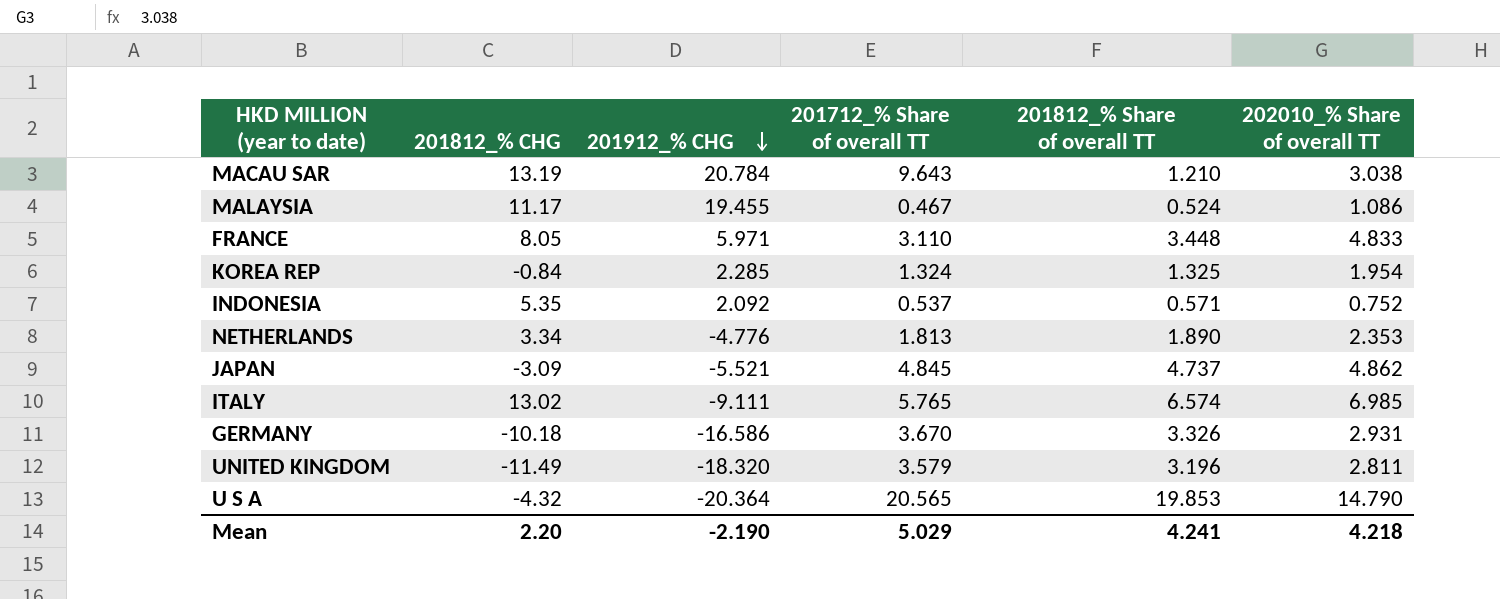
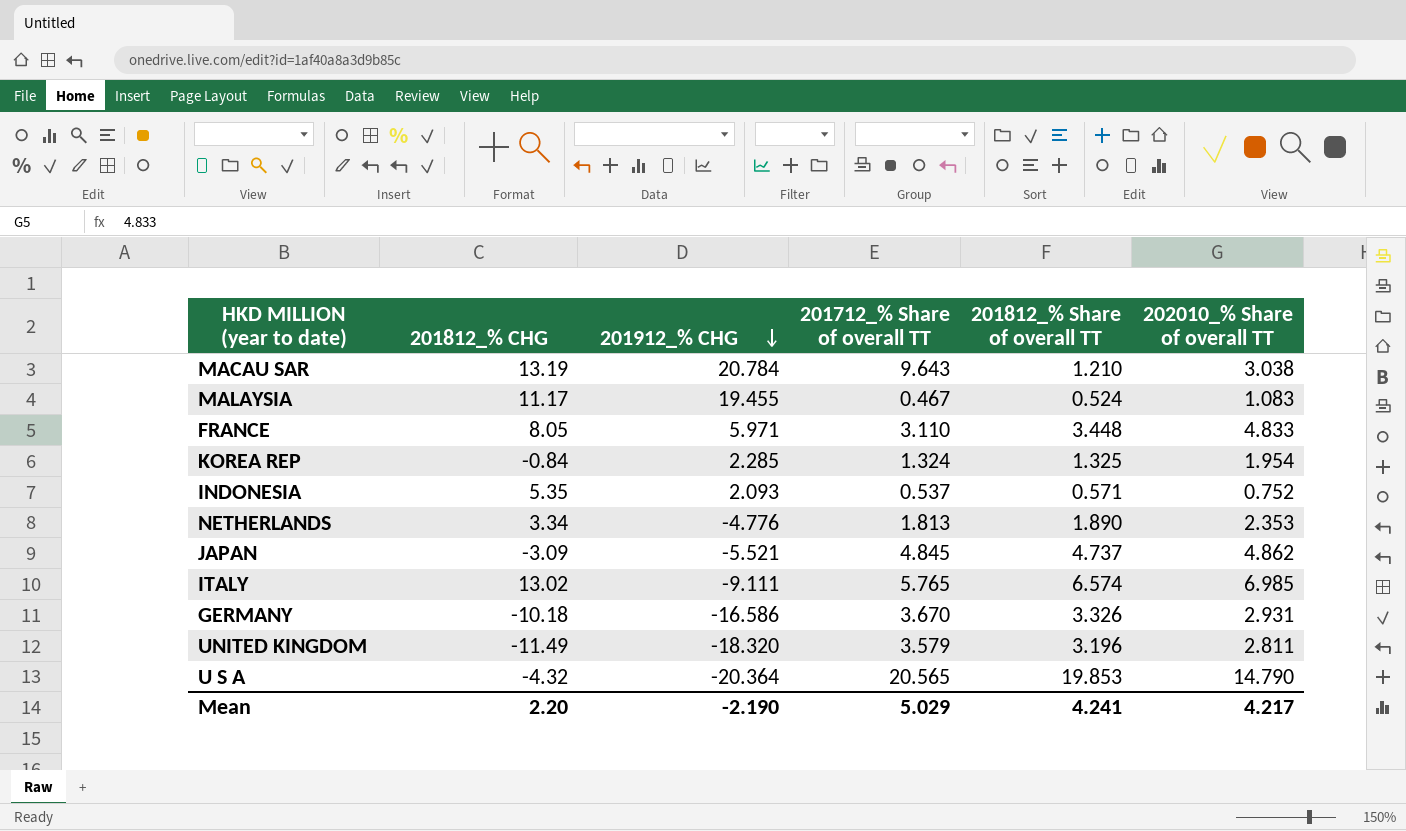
MALAYSIA | 202010_% Share of overall TT: 1.086 -> 1.083
INDONESIA | 201912_% CHG: 2.092 -> 2.093
Mean | 202010_% Share of overall TT: 4.218 -> 4.217

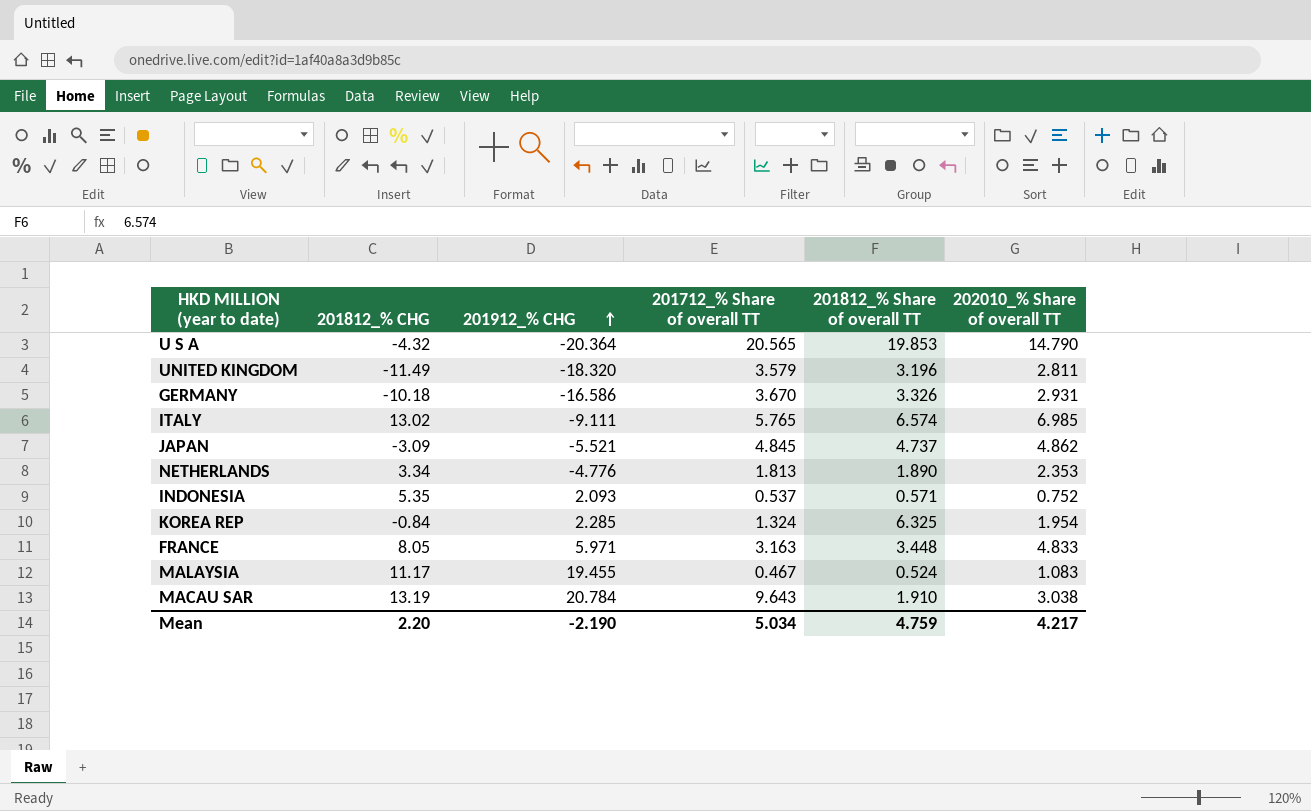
row order: 201912_% CHG descending -> 201912_% CHG ascending
KOREA REP | 201812_% Share of overall TT: 1.325 -> 6.325
FRANCE | 201712_% Share of overall TT: 3.110 -> 3.163
MACAU SAR | 201812_% Share of overall TT: 1.210 -> 1.910
Mean | 201712_% Share of overall TT: 5.029 -> 5.034
Mean | 201812_% Share of overall TT: 4.241 -> 4.759

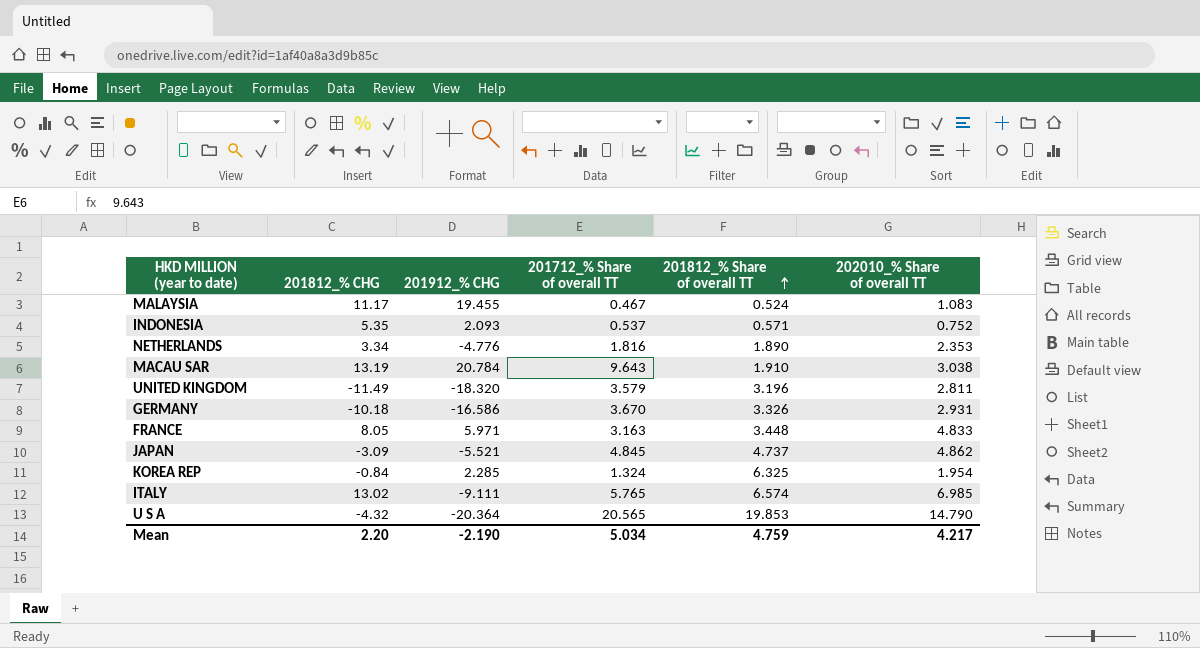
row order: 201912_% CHG ascending -> 201812_% Share of overall TT ascending
NETHERLANDS | 201712_% Share of overall TT: 1.813 -> 1.816

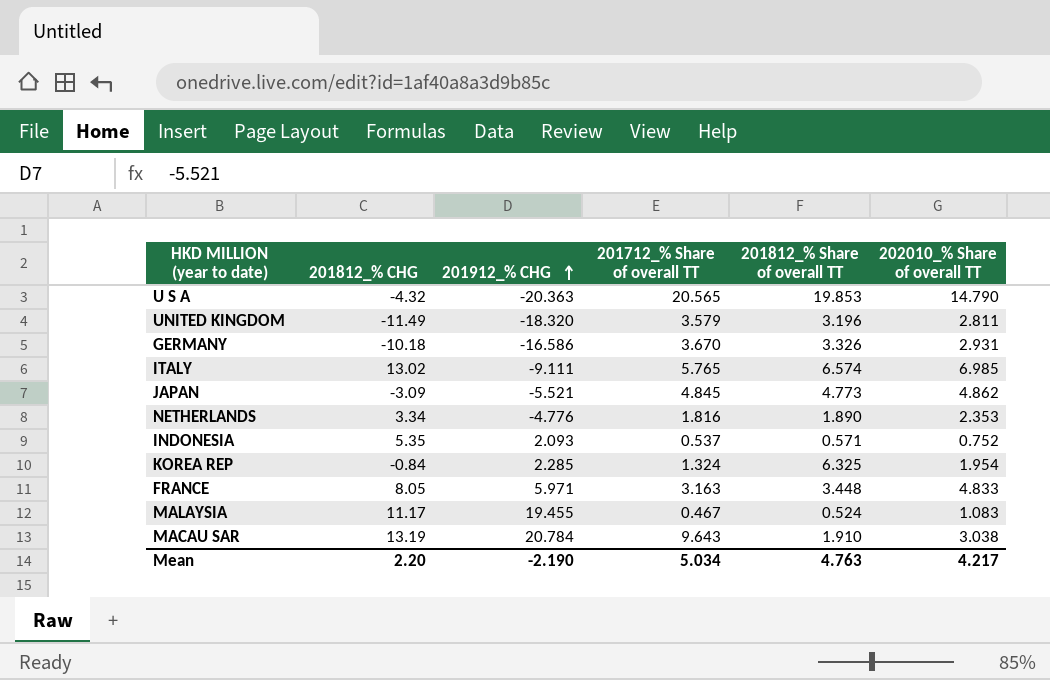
row order: 201812_% Share of overall TT ascending -> 201912_% CHG ascending
U S A | 201912_% CHG: -20.364 -> -20.363
JAPAN | 201812_% Share of overall TT: 4.737 -> 4.773
Mean | 201812_% Share of overall TT: 4.759 -> 4.763

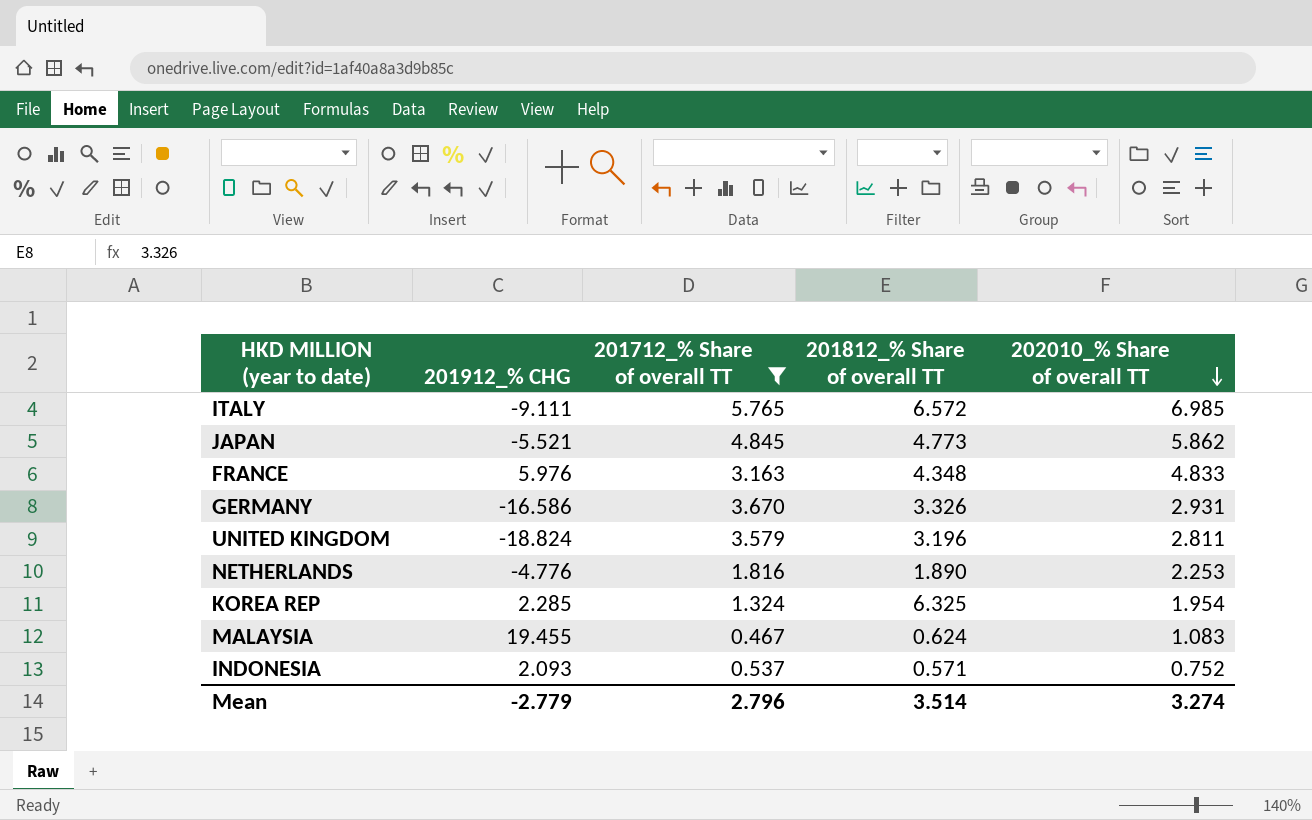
filter: none -> 201712_% Share of overall TT <= 5.765
row order: 201912_% CHG ascending -> 202010_% Share of overall TT descending
column 201812_% CHG | position: 2 -> none
ITALY | 201812_% Share of overall TT: 6.574 -> 6.572
JAPAN | 202010_% Share of overall TT: 4.862 -> 5.862
FRANCE | 201912_% CHG: 5.971 -> 5.976
FRANCE | 201812_% Share of overall TT: 3.448 -> 4.348
UNITED KINGDOM | 201912_% CHG: -18.320 -> -18.824
NETHERLANDS | 202010_% Share of overall TT: 2.353 -> 2.253
MALAYSIA | 201812_% Share of overall TT: 0.524 -> 0.624
Mean | 201912_% CHG: -2.190 -> -2.779
Mean | 201712_% Share of overall TT: 5.034 -> 2.796
Mean | 201812_% Share of overall TT: 4.763 -> 3.514
Mean | 202010_% Share of overall TT: 4.217 -> 3.274

